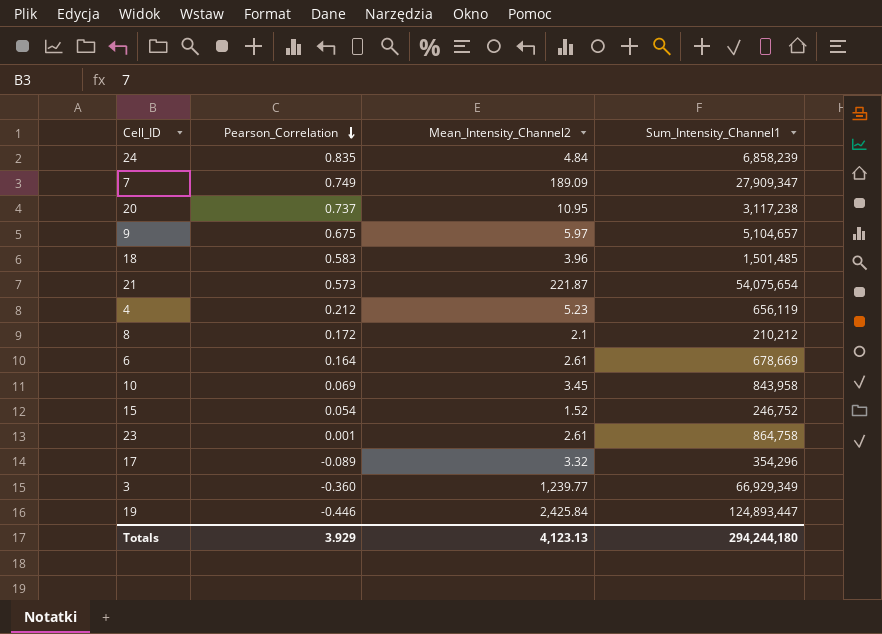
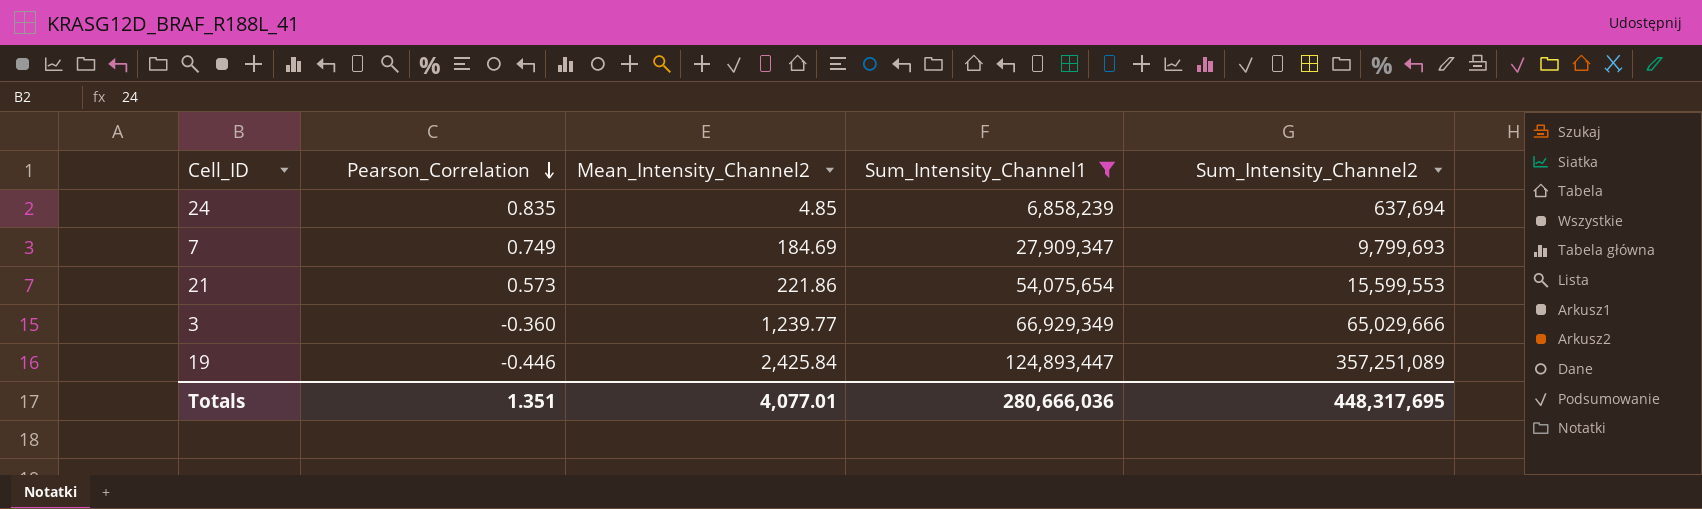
filter: none -> Sum_Intensity_Channel1 >= 6,858,239
column Sum_Intensity_Channel2 | position: none -> 5
24 | Mean_Intensity_Channel2: 4.84 -> 4.85
7 | Mean_Intensity_Channel2: 189.09 -> 184.69
21 | Mean_Intensity_Channel2: 221.87 -> 221.86
Totals | Pearson_Correlation: 3.929 -> 1.351
Totals | Mean_Intensity_Channel2: 4,123.13 -> 4,077.01
Totals | Sum_Intensity_Channel1: 294,244,180 -> 280,666,036

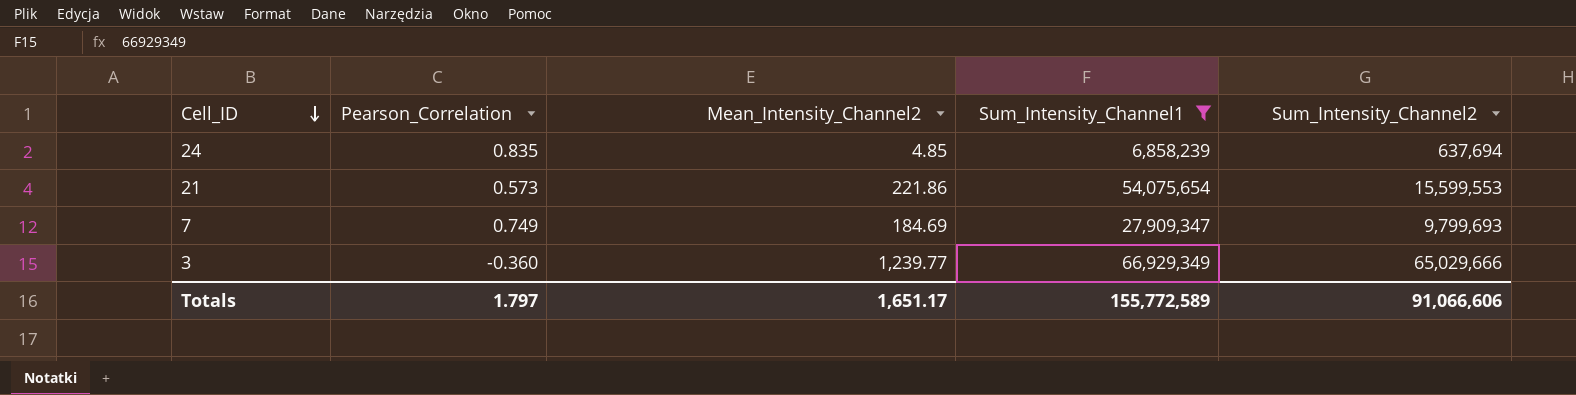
row order: Pearson_Correlation descending -> Cell_ID descending
row 19: -0.446 | 2,425.84 | 124,893,447 | 357,251,089 -> none
Totals | Pearson_Correlation: 1.351 -> 1.797
Totals | Mean_Intensity_Channel2: 4,077.01 -> 1,651.17
Totals | Sum_Intensity_Channel1: 280,666,036 -> 155,772,589
Totals | Sum_Intensity_Channel2: 448,317,695 -> 91,066,606

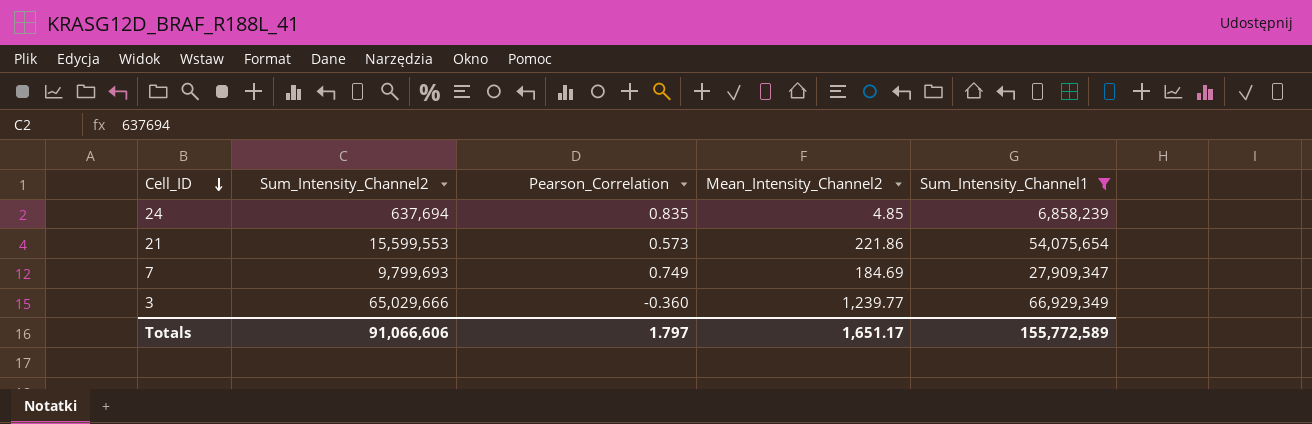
column Sum_Intensity_Channel2 | position: 5 -> 2

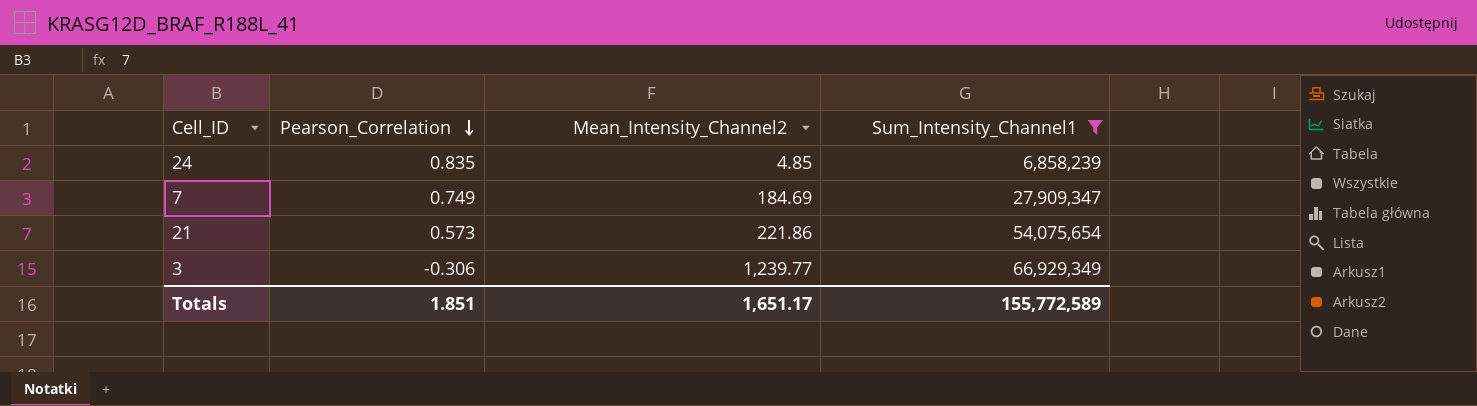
row order: Cell_ID descending -> Pearson_Correlation descending
column Sum_Intensity_Channel2 | position: 2 -> none
3 | Pearson_Correlation: -0.360 -> -0.306
Totals | Pearson_Correlation: 1.797 -> 1.851

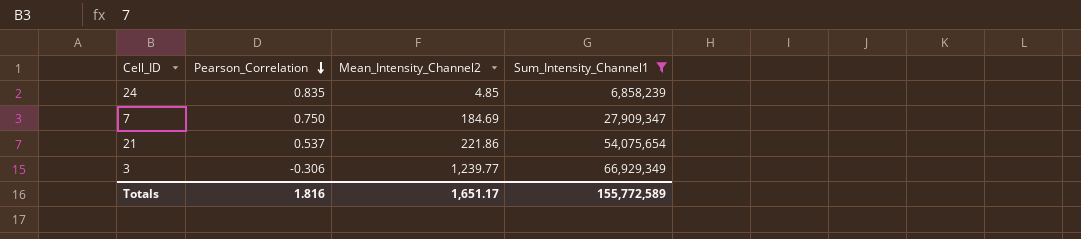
7 | Pearson_Correlation: 0.749 -> 0.750
21 | Pearson_Correlation: 0.573 -> 0.537
Totals | Pearson_Correlation: 1.851 -> 1.816

